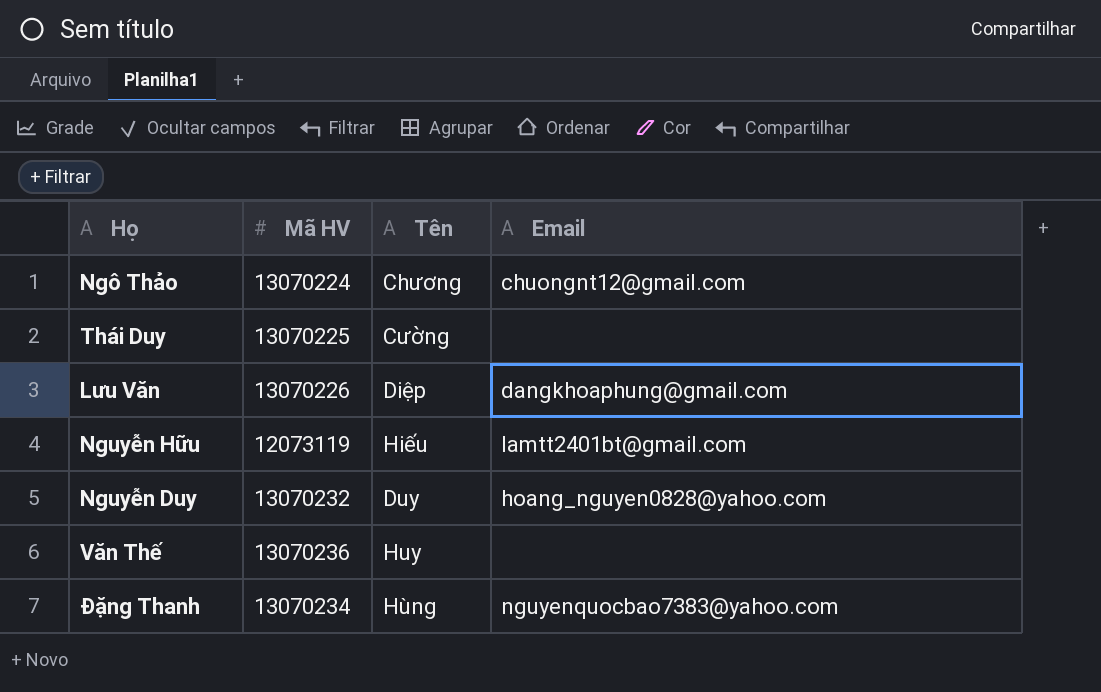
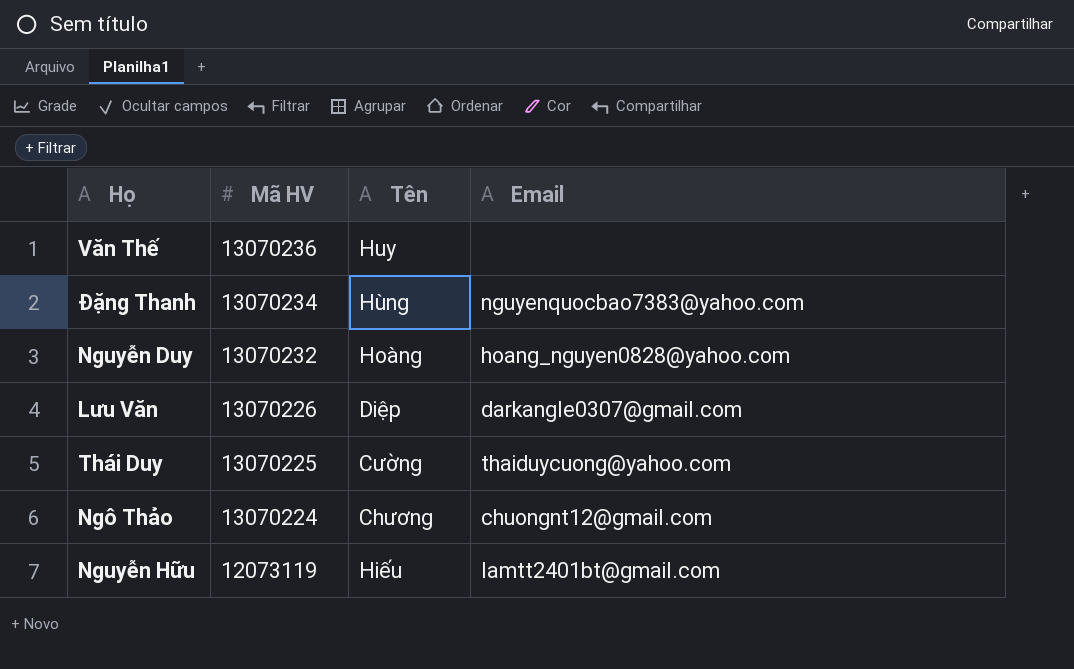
row order: none -> Mã HV descending
Nguyễn Duy | Tên: Duy -> Hoàng
Lưu Văn | Email: dangkhoaphung@gmail.com -> darkangle0307@gmail.com
Thái Duy | Email: none -> thaiduycuong@yahoo.com

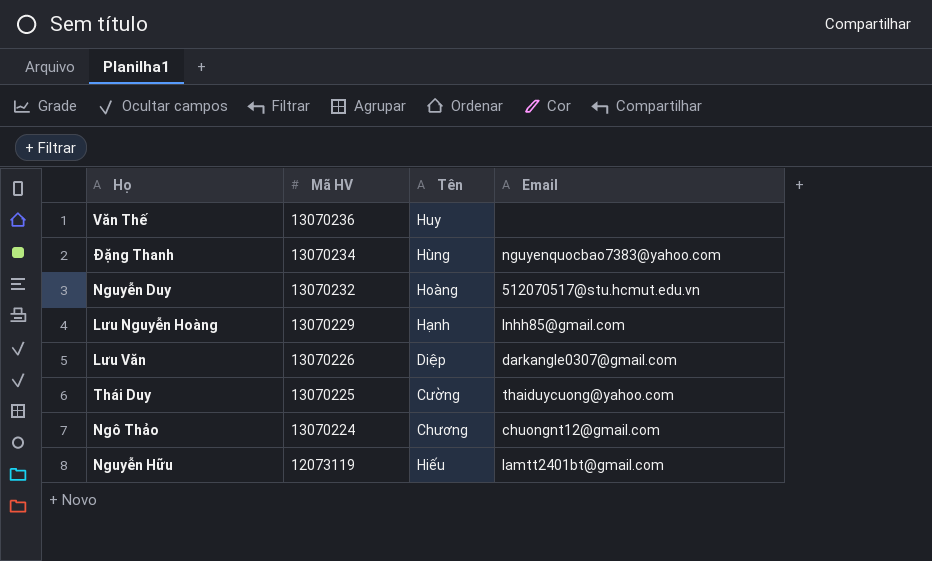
Nguyễn Duy | Email: hoang_nguyen0828@yahoo.com -> 512070517@stu.hcmut.edu.vn
row Lưu Nguyễn Hoàng: none -> 13070229 | Hạnh | lnhh85@gmail.com

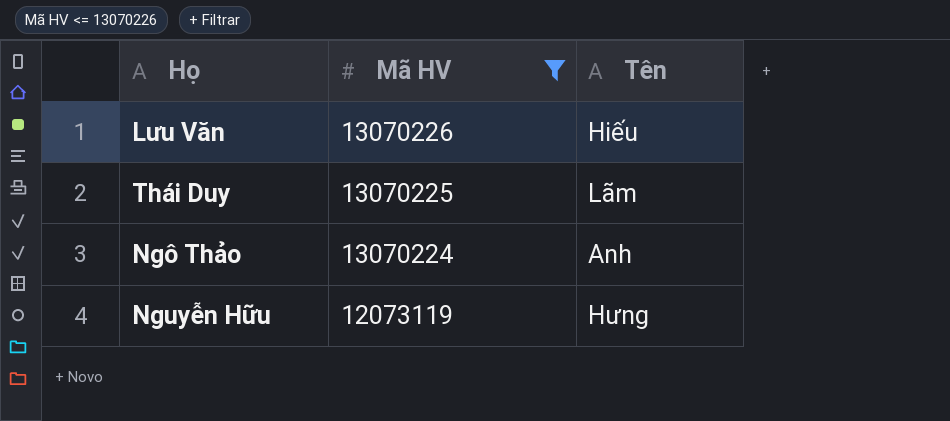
filter: none -> Mã HV <= 13070226
column Email | position: 4 -> none
Lưu Văn | Tên: Diệp -> Hiếu
Thái Duy | Tên: Cường -> Lãm
Ngô Thảo | Tên: Chương -> Anh
Nguyễn Hữu | Tên: Hiếu -> Hưng

